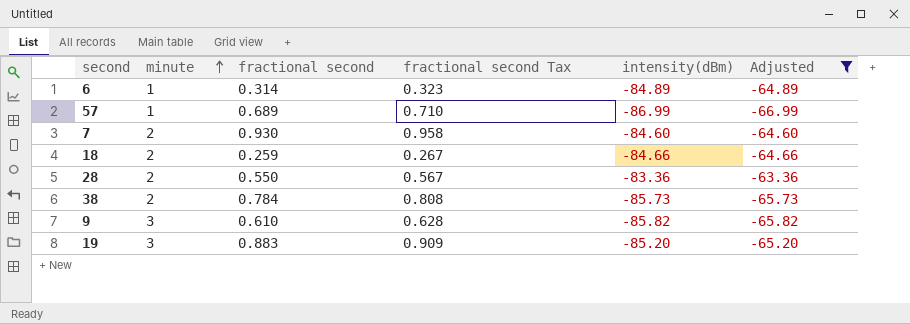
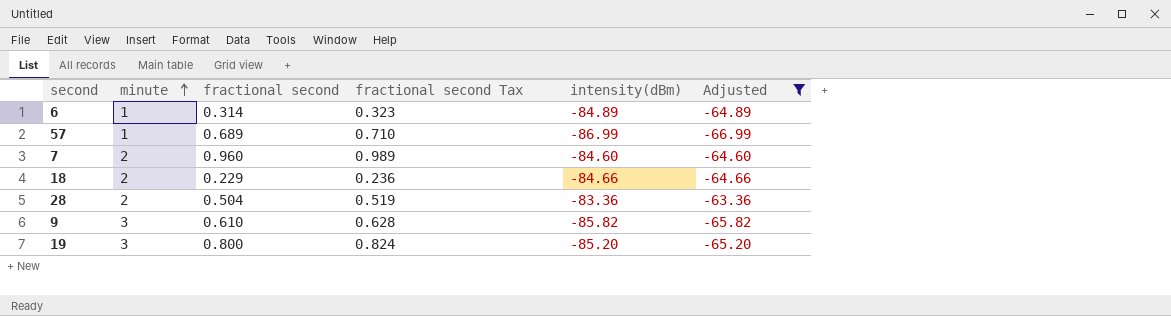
row 38: 2 | 0.784 | 0.808 | -85.73 | -65.73 -> none
7 | fractional second: 0.930 -> 0.960
7 | fractional second Tax: 0.958 -> 0.989
18 | fractional second: 0.259 -> 0.229
18 | fractional second Tax: 0.267 -> 0.236
28 | fractional second: 0.550 -> 0.504
28 | fractional second Tax: 0.567 -> 0.519
19 | fractional second: 0.883 -> 0.800
19 | fractional second Tax: 0.909 -> 0.824

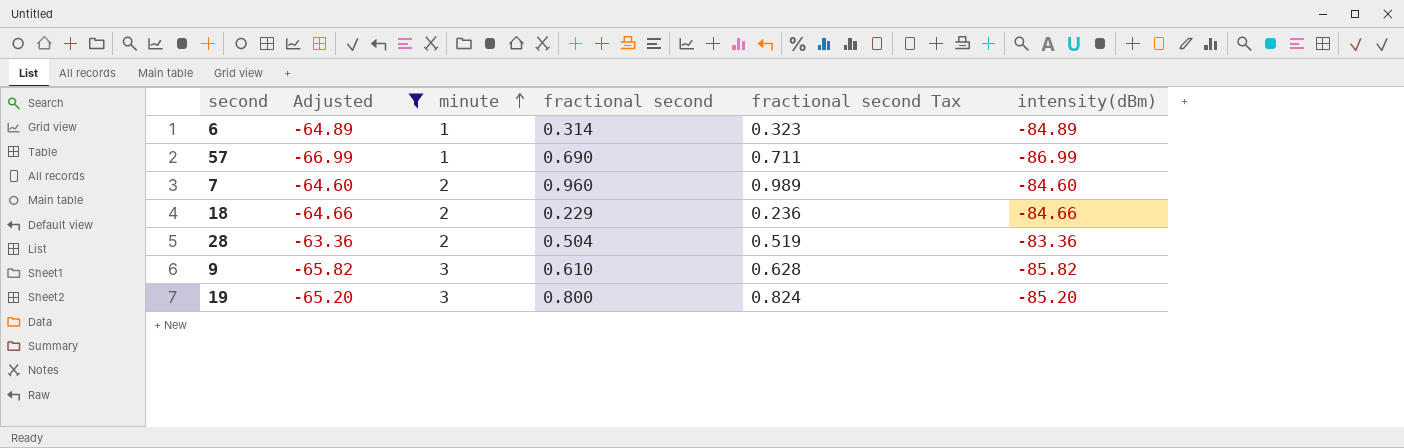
column Adjusted | position: 6 -> 2
57 | fractional second: 0.689 -> 0.690
57 | fractional second Tax: 0.710 -> 0.711

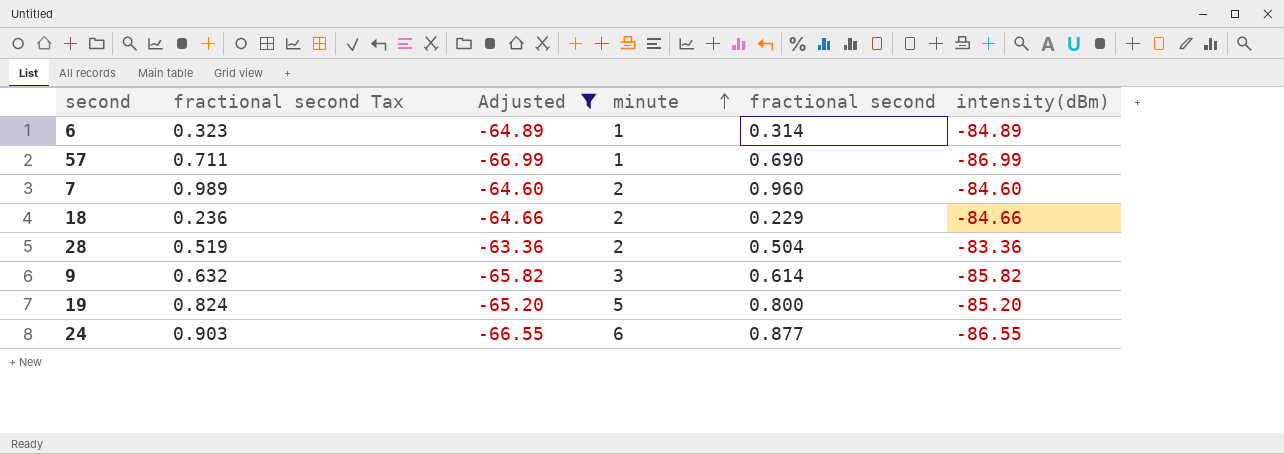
column fractional second Tax | position: 5 -> 2
9 | fractional second Tax: 0.628 -> 0.632
9 | fractional second: 0.610 -> 0.614
19 | minute: 3 -> 5
row 24: none -> 0.903 | -66.55 | 6 | 0.877 | -86.55

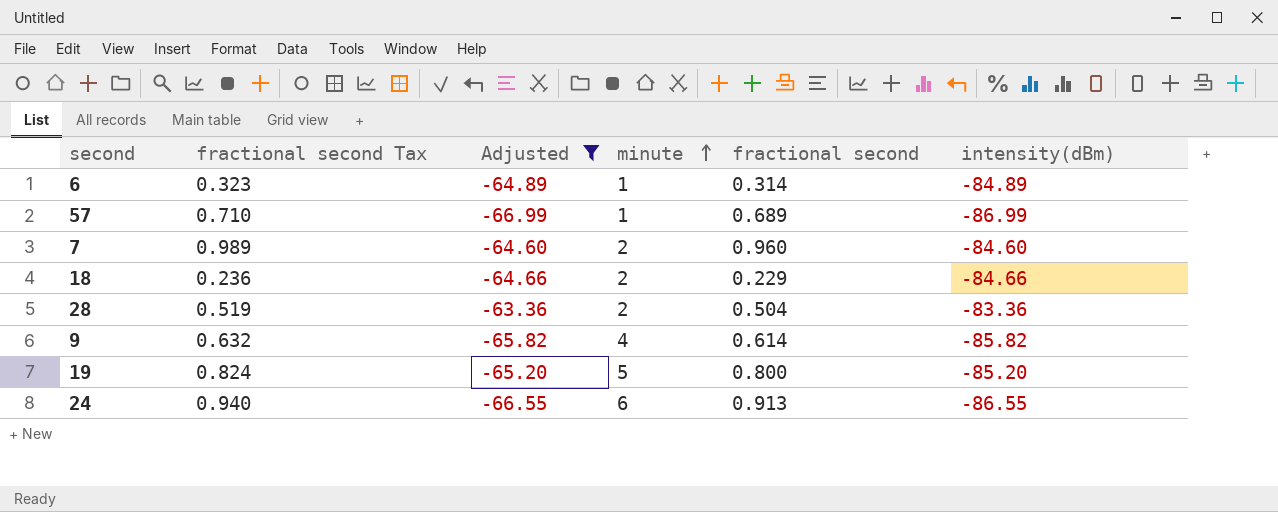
57 | fractional second Tax: 0.711 -> 0.710
57 | fractional second: 0.690 -> 0.689
9 | minute: 3 -> 4
24 | fractional second Tax: 0.903 -> 0.940
24 | fractional second: 0.877 -> 0.913

